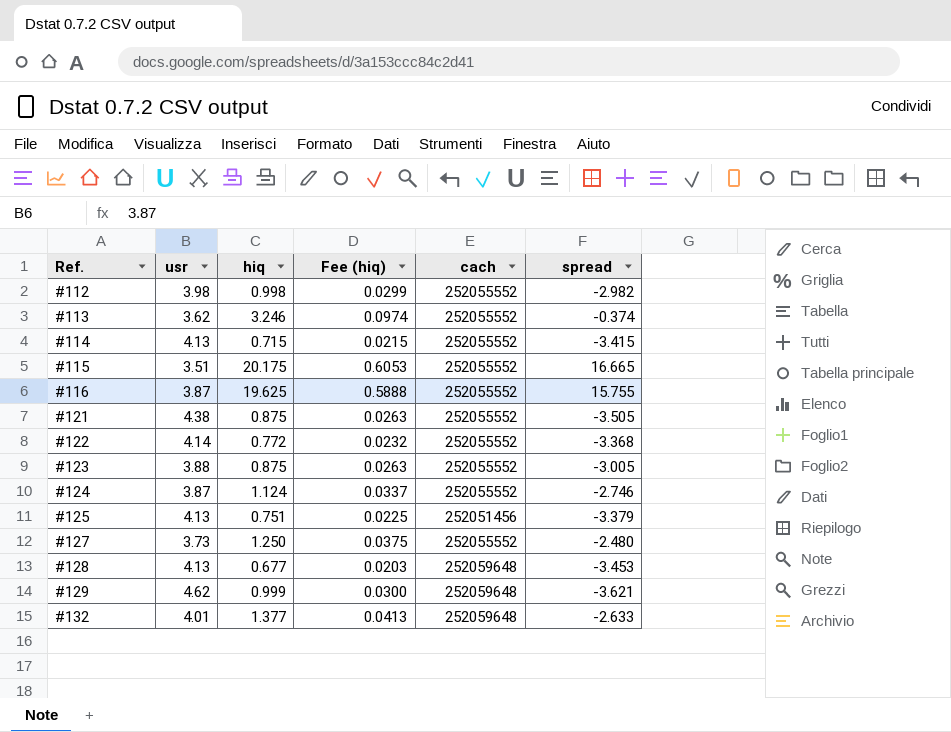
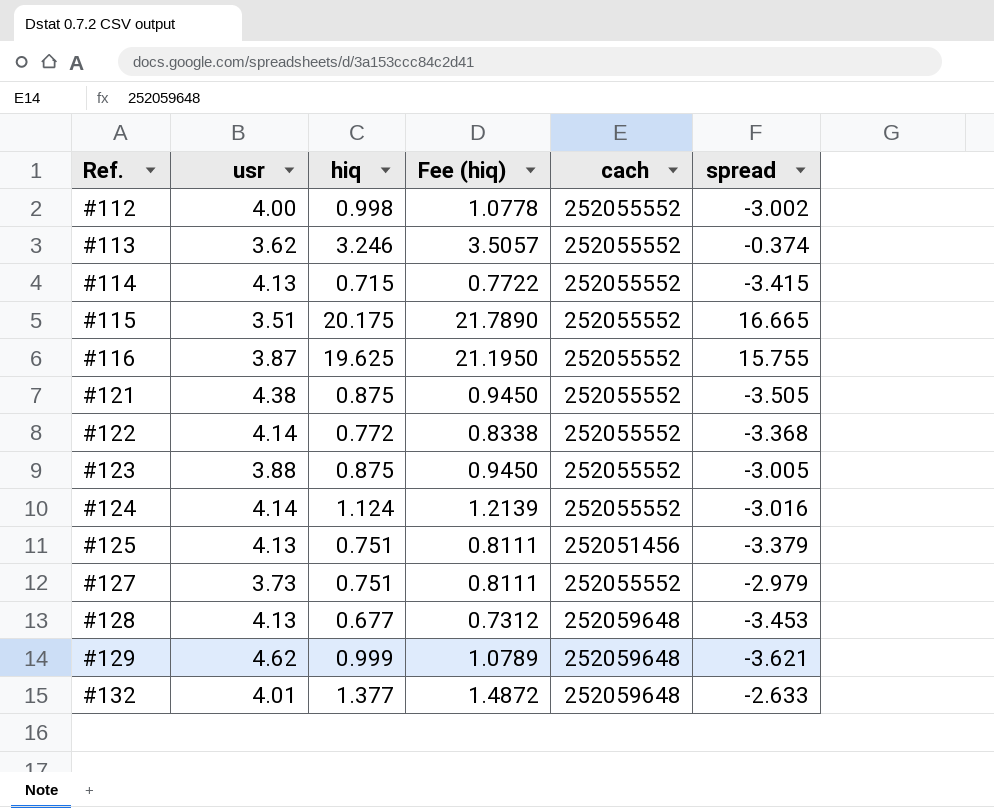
column Fee (hiq) | formula: [hiq] * 0.03 -> [hiq] * 1.08
#112 | usr: 3.98 -> 4.00
#112 | spread: -2.982 -> -3.002
#124 | usr: 3.87 -> 4.14
#124 | spread: -2.746 -> -3.016
#127 | hiq: 1.250 -> 0.751
#127 | spread: -2.480 -> -2.979

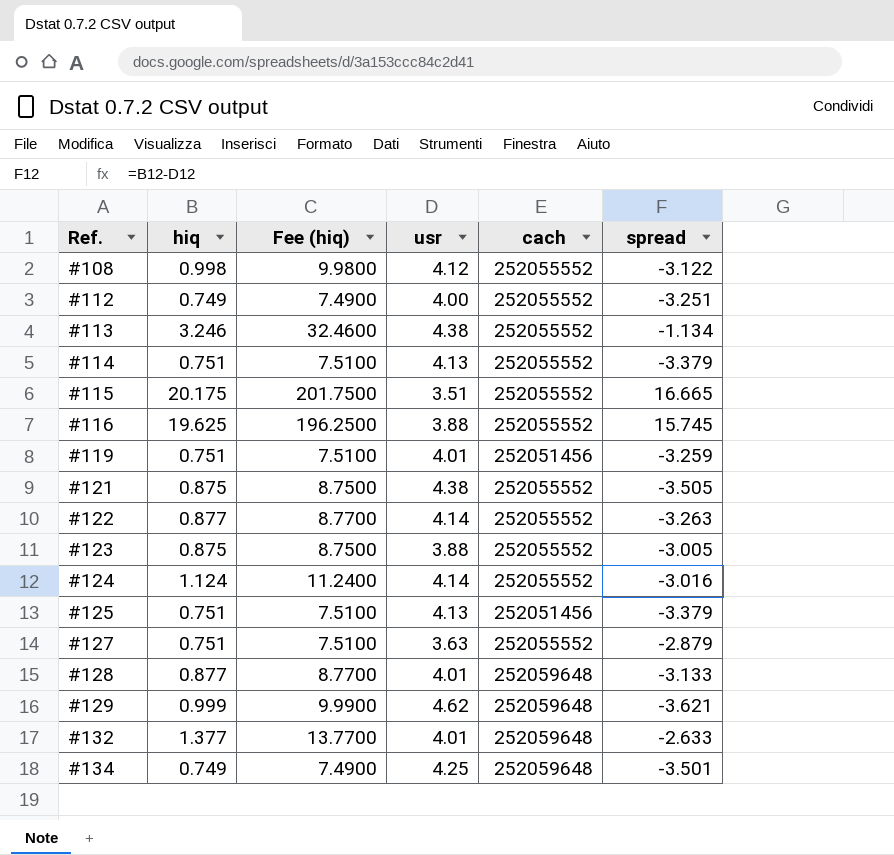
column Fee (hiq) | formula: [hiq] * 1.08 -> [hiq] * 10
column usr | position: 2 -> 4
row #108: none -> 0.998 | 9.9800 | 4.12 | 252055552 | -3.122
#112 | hiq: 0.998 -> 0.749
#112 | spread: -3.002 -> -3.251
#113 | usr: 3.62 -> 4.38
#113 | spread: -0.374 -> -1.134
#114 | hiq: 0.715 -> 0.751
#114 | spread: -3.415 -> -3.379
#116 | usr: 3.87 -> 3.88
#116 | spread: 15.755 -> 15.745
row #119: none -> 0.751 | 7.5100 | 4.01 | 252051456 | -3.259
#122 | hiq: 0.772 -> 0.877
#122 | spread: -3.368 -> -3.263
#127 | usr: 3.73 -> 3.63
#127 | spread: -2.979 -> -2.879
#128 | hiq: 0.677 -> 0.877
#128 | usr: 4.13 -> 4.01
#128 | spread: -3.453 -> -3.133
row #134: none -> 0.749 | 7.4900 | 4.25 | 252059648 | -3.501

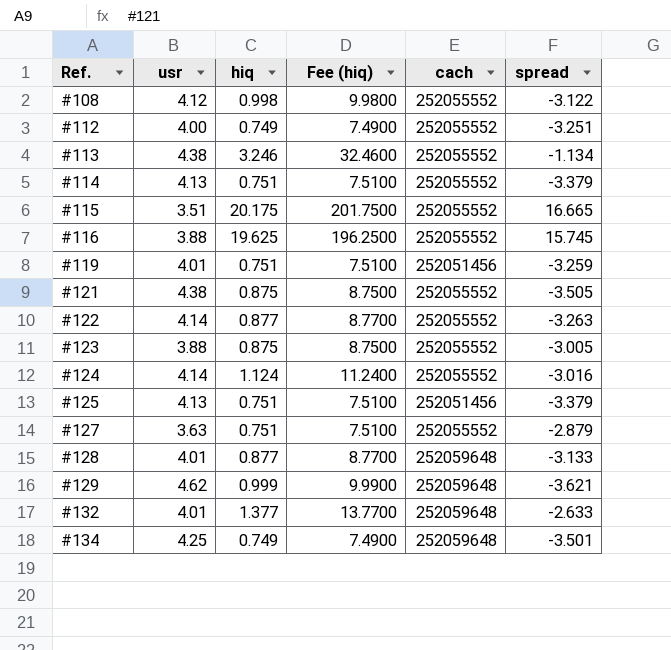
column usr | position: 4 -> 2

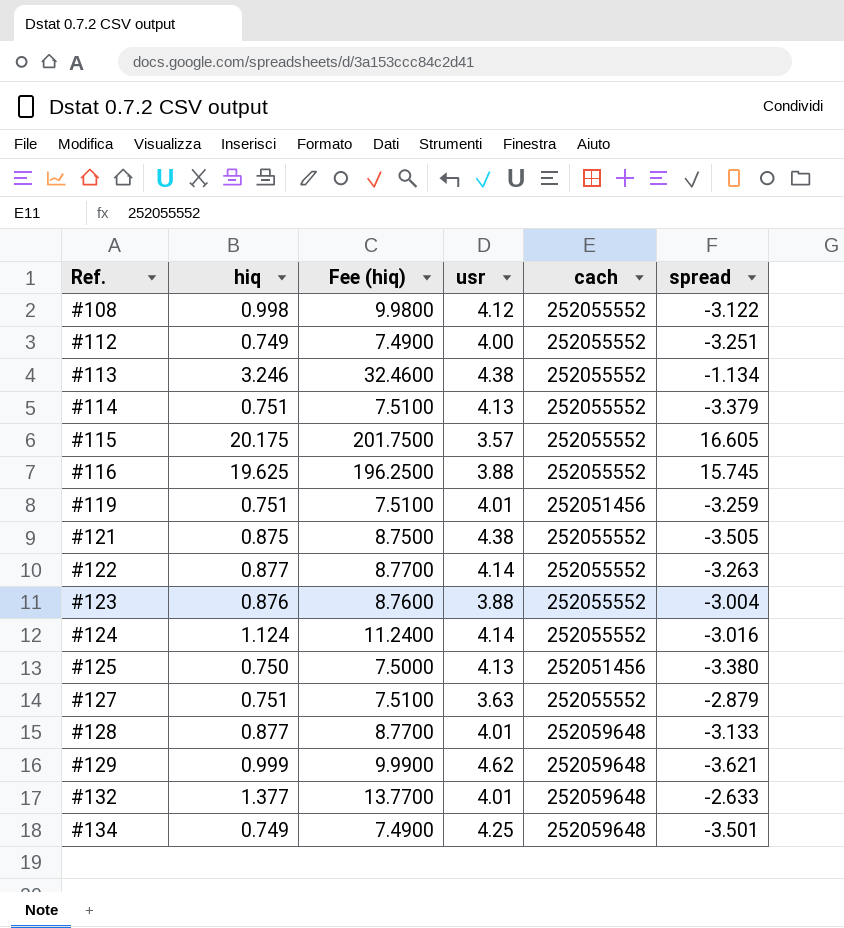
column usr | position: 2 -> 4
#115 | usr: 3.51 -> 3.57
#115 | spread: 16.665 -> 16.605
#123 | hiq: 0.875 -> 0.876
#123 | Fee (hiq): 8.7500 -> 8.7600
#123 | spread: -3.005 -> -3.004
#125 | hiq: 0.751 -> 0.750
#125 | Fee (hiq): 7.5100 -> 7.5000
#125 | spread: -3.379 -> -3.380

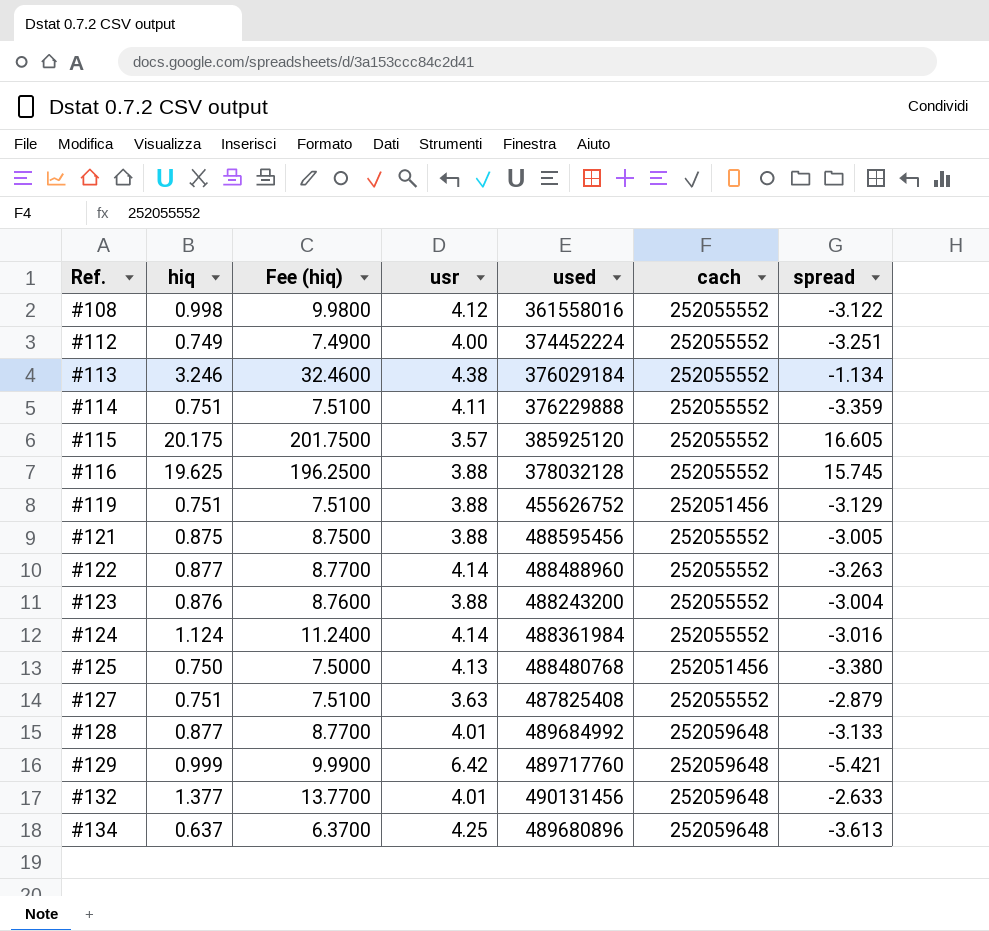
column used | position: none -> 5
#114 | usr: 4.13 -> 4.11
#114 | spread: -3.379 -> -3.359
#119 | usr: 4.01 -> 3.88
#119 | spread: -3.259 -> -3.129
#121 | usr: 4.38 -> 3.88
#121 | spread: -3.505 -> -3.005
#129 | usr: 4.62 -> 6.42
#129 | spread: -3.621 -> -5.421
#134 | hiq: 0.749 -> 0.637
#134 | Fee (hiq): 7.4900 -> 6.3700
#134 | spread: -3.501 -> -3.613

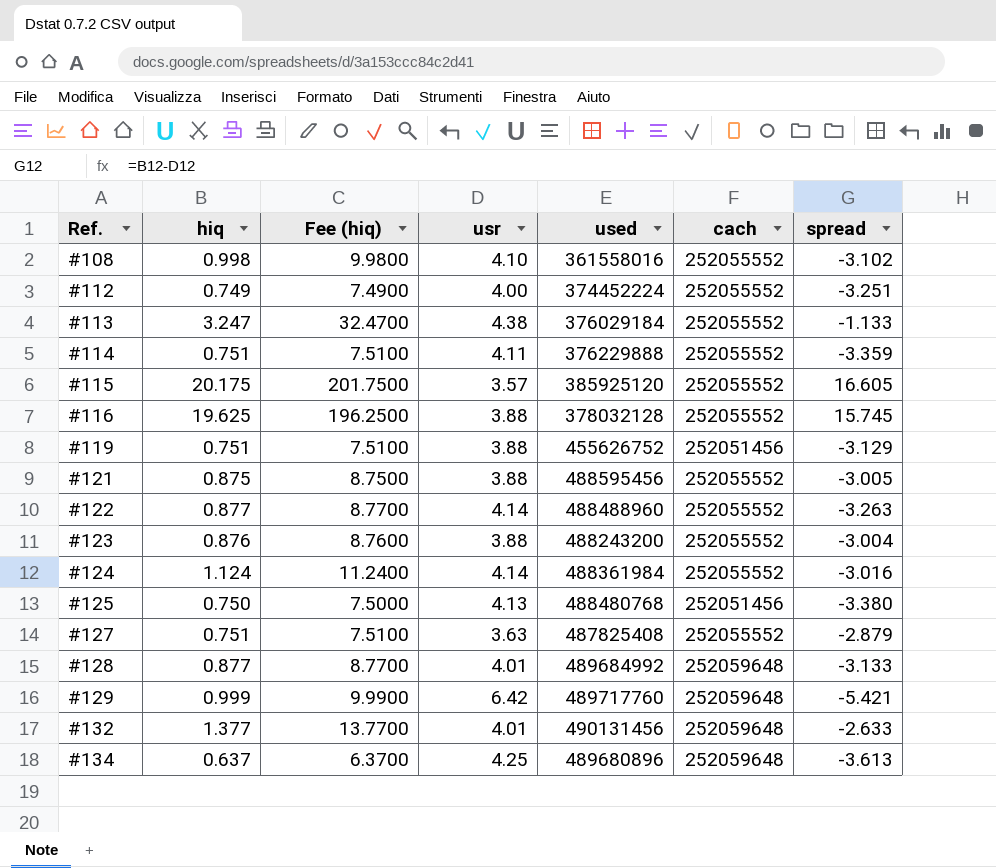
#108 | usr: 4.12 -> 4.10
#108 | spread: -3.122 -> -3.102
#113 | hiq: 3.246 -> 3.247
#113 | Fee (hiq): 32.4600 -> 32.4700
#113 | spread: -1.134 -> -1.133

